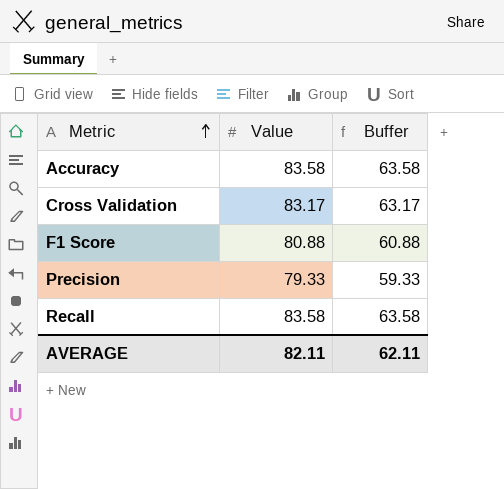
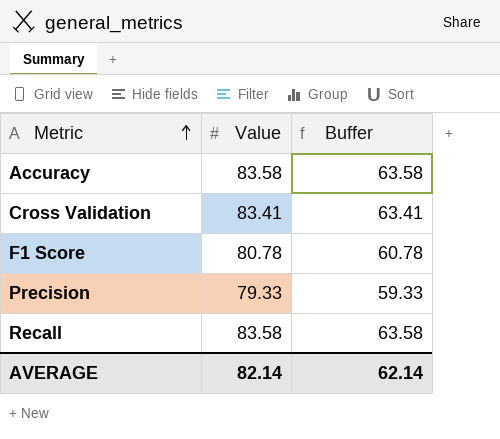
Cross Validation | Value: 83.17 -> 83.41
Cross Validation | Buffer: 63.17 -> 63.41
F1 Score | Value: 80.88 -> 80.78
F1 Score | Buffer: 60.88 -> 60.78
AVERAGE | Value: 82.11 -> 82.14
AVERAGE | Buffer: 62.11 -> 62.14

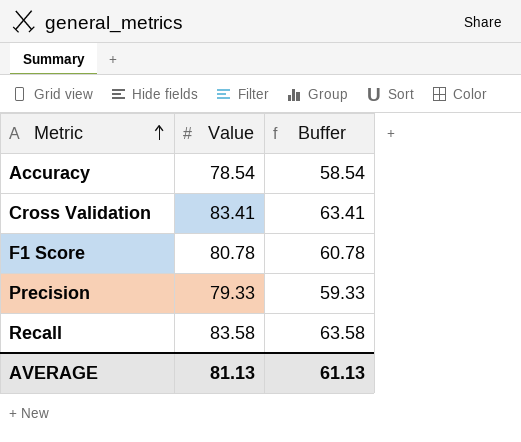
Accuracy | Value: 83.58 -> 78.54
Accuracy | Buffer: 63.58 -> 58.54
AVERAGE | Value: 82.14 -> 81.13
AVERAGE | Buffer: 62.14 -> 61.13

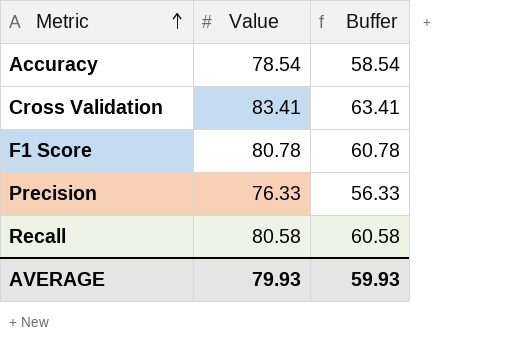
Precision | Value: 79.33 -> 76.33
Precision | Buffer: 59.33 -> 56.33
Recall | Value: 83.58 -> 80.58
Recall | Buffer: 63.58 -> 60.58
AVERAGE | Value: 81.13 -> 79.93
AVERAGE | Buffer: 61.13 -> 59.93

